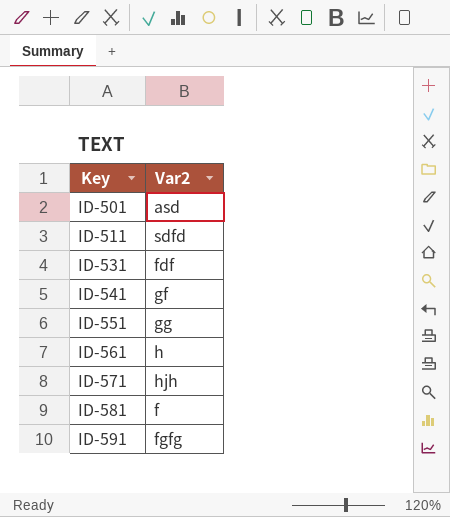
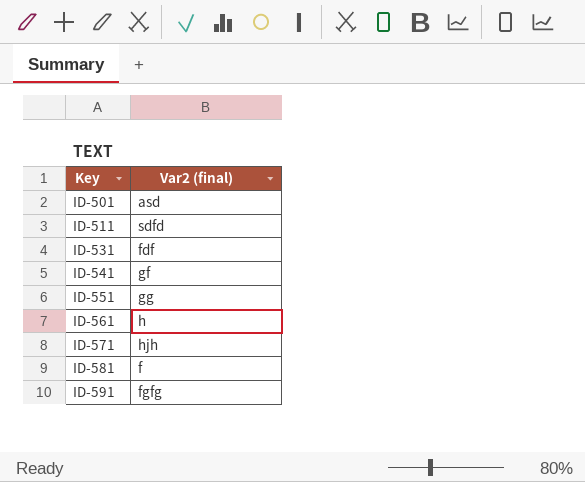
column name: Var2 -> Var2 (final)

